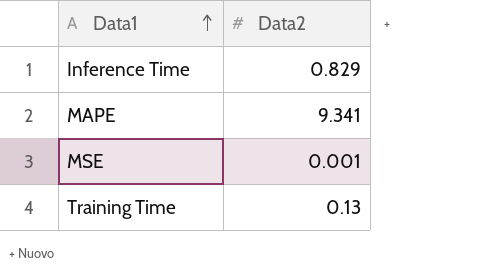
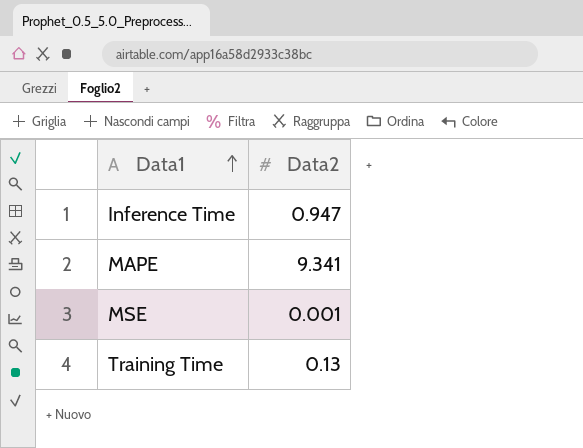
Inference Time | Data2: 0.829 -> 0.947

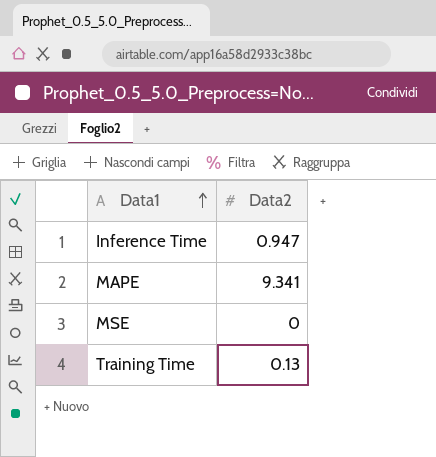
MSE | Data2: 0.001 -> 0

